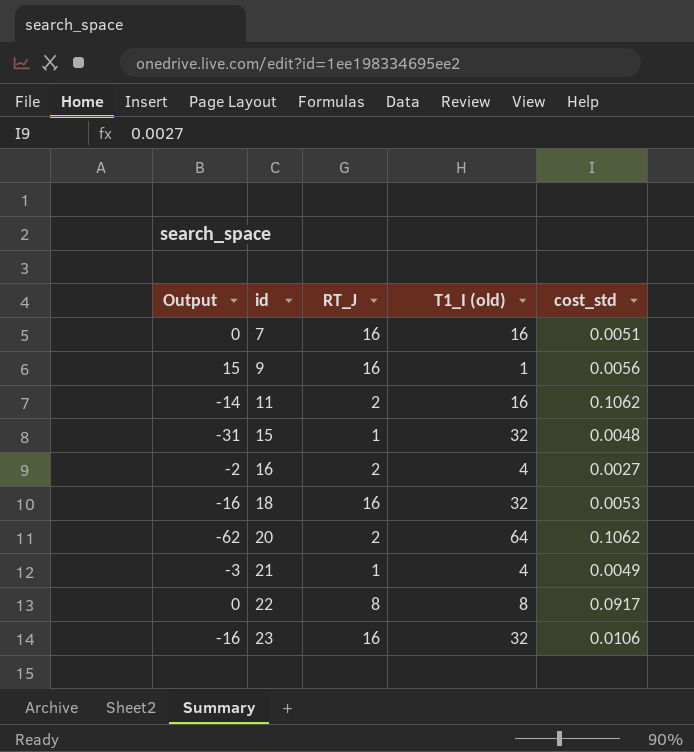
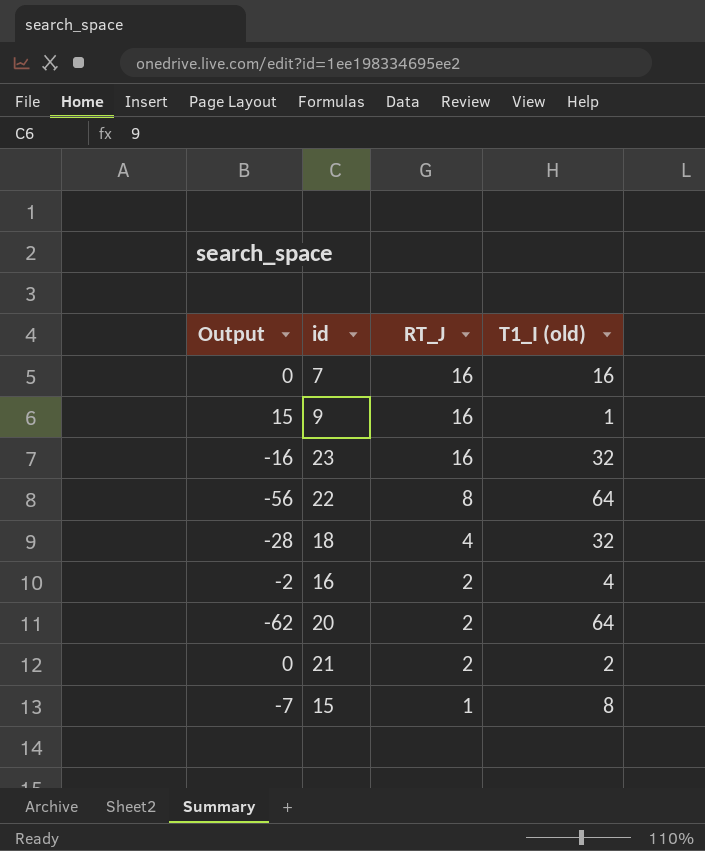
row order: id ascending -> RT_J descending
column cost_std | position: 5 -> none
row 11: -14 | 2 | 16 | 0.1062 -> none
22 | Output: 0 -> -56
22 | T1_I (old): 8 -> 64
18 | Output: -16 -> -28
18 | RT_J: 16 -> 4
21 | Output: -3 -> 0
21 | RT_J: 1 -> 2
21 | T1_I (old): 4 -> 2
15 | Output: -31 -> -7
15 | T1_I (old): 32 -> 8

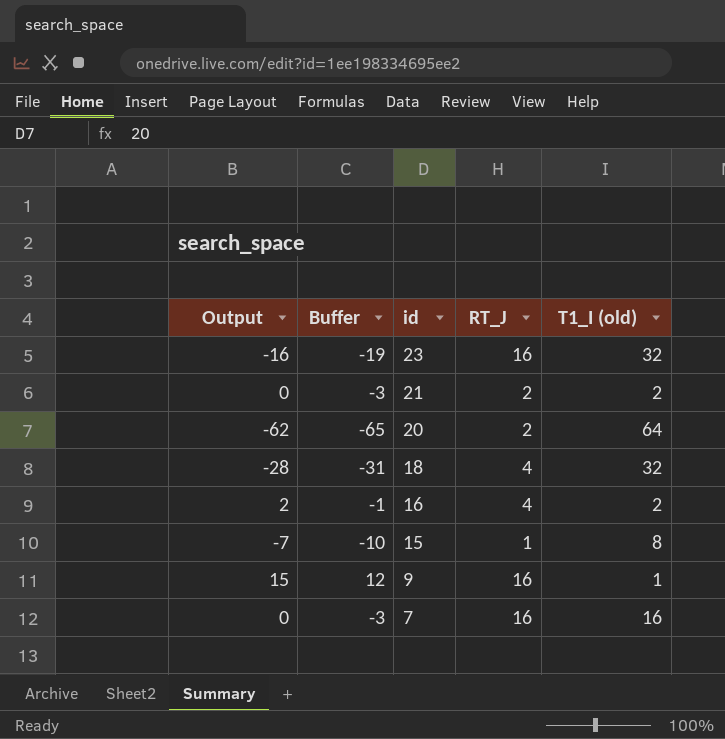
row order: RT_J descending -> id descending
column Buffer | formula: none -> [Output] - 3
row 22: -56 | 8 | 64 -> none
16 | Output: -2 -> 2
16 | RT_J: 2 -> 4
16 | T1_I (old): 4 -> 2

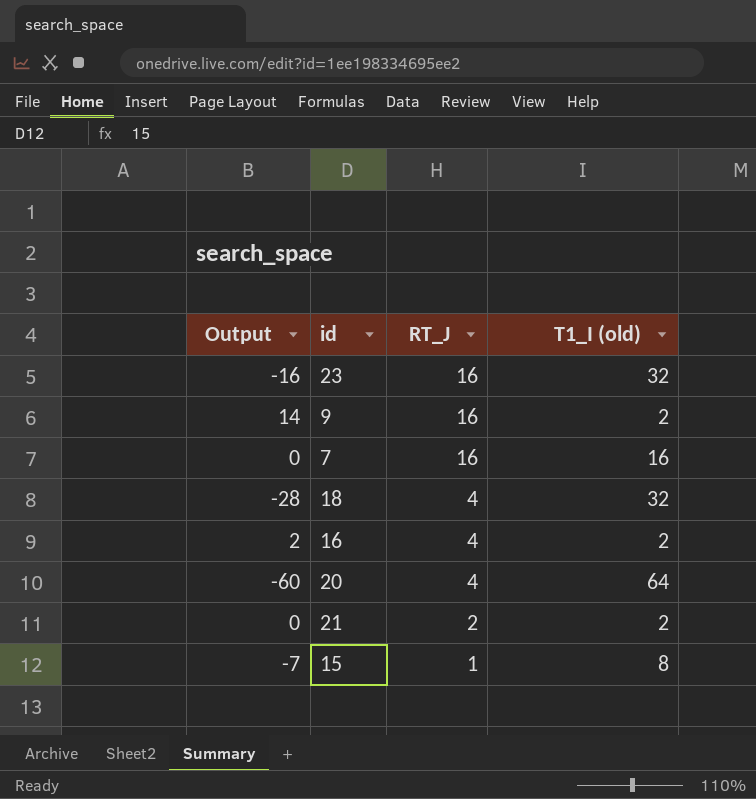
row order: id descending -> RT_J descending
column Buffer | formula: [Output] - 3 -> none
9 | Output: 15 -> 14
9 | T1_I (old): 1 -> 2
20 | Output: -62 -> -60
20 | RT_J: 2 -> 4

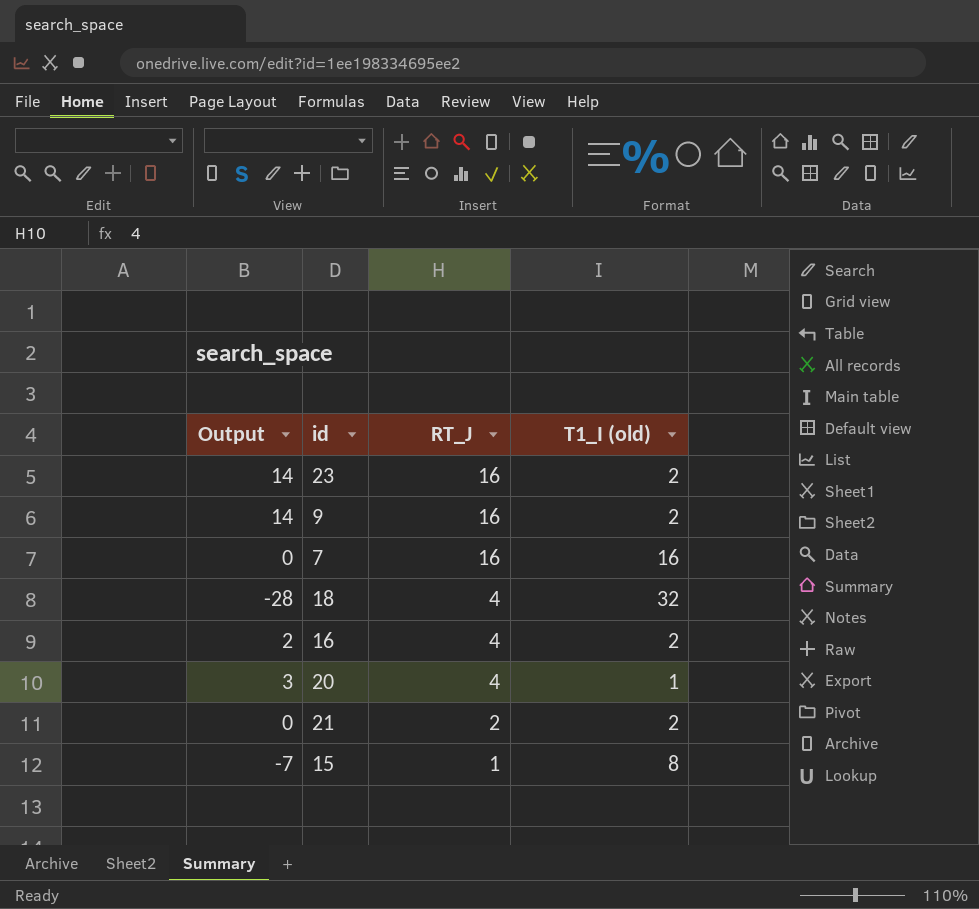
23 | Output: -16 -> 14
23 | T1_I (old): 32 -> 2
20 | Output: -60 -> 3
20 | T1_I (old): 64 -> 1

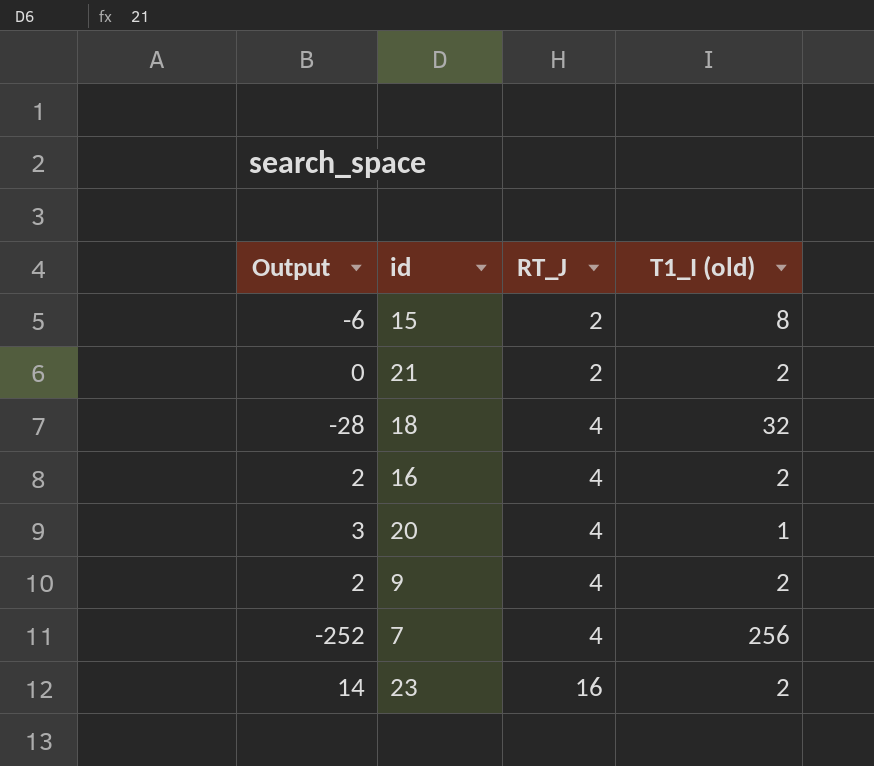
row order: RT_J descending -> RT_J ascending
15 | Output: -7 -> -6
15 | RT_J: 1 -> 2
9 | Output: 14 -> 2
9 | RT_J: 16 -> 4
7 | Output: 0 -> -252
7 | RT_J: 16 -> 4
7 | T1_I (old): 16 -> 256

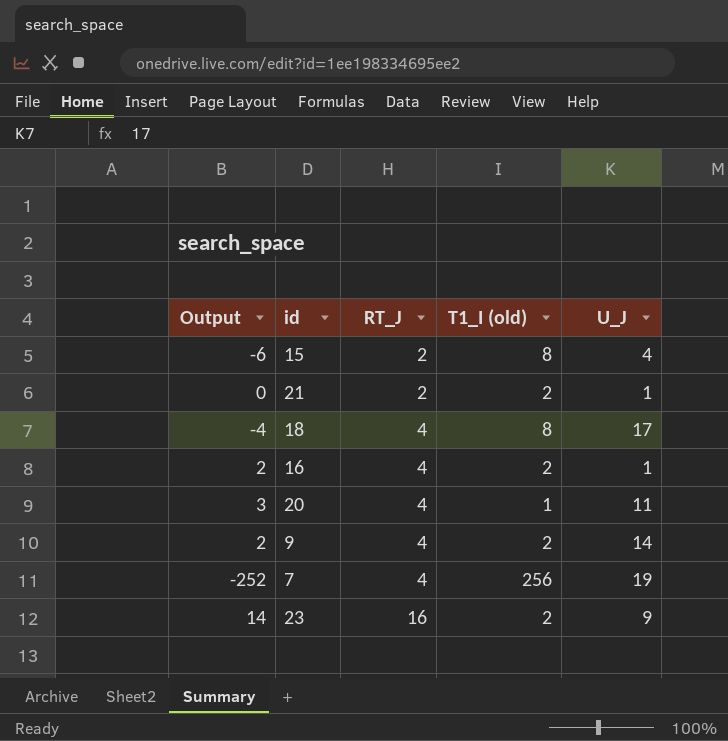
column U_J | position: none -> 5
18 | Output: -28 -> -4
18 | T1_I (old): 32 -> 8

